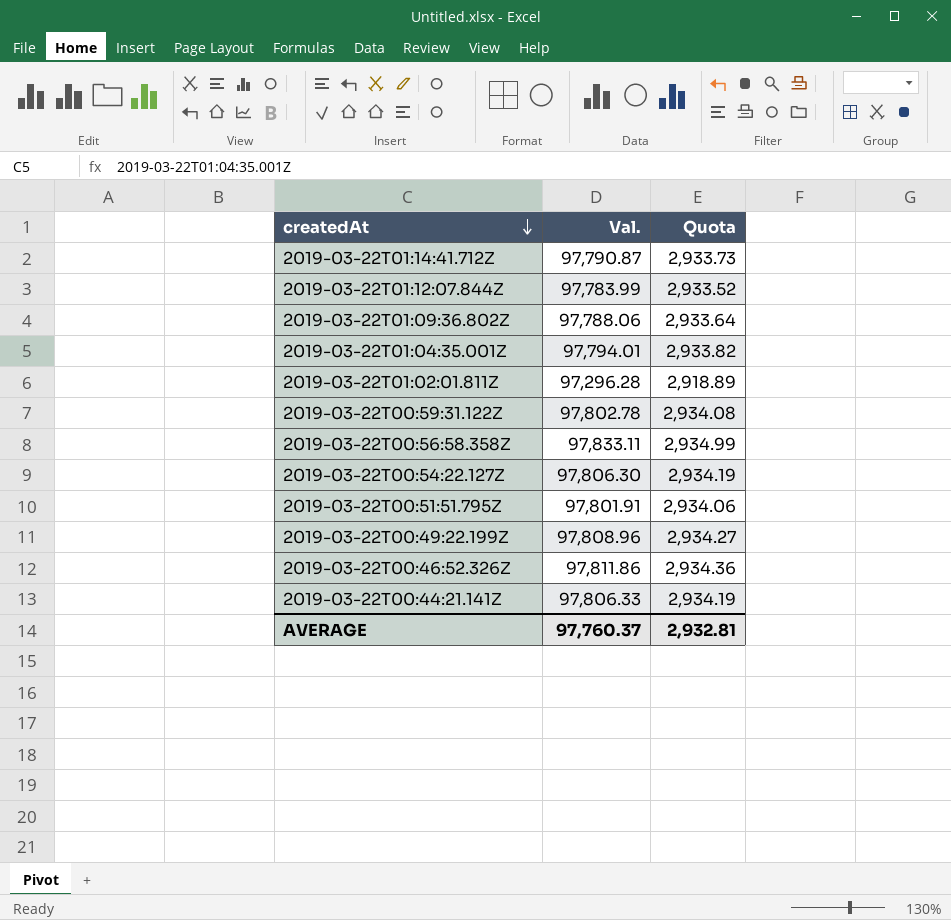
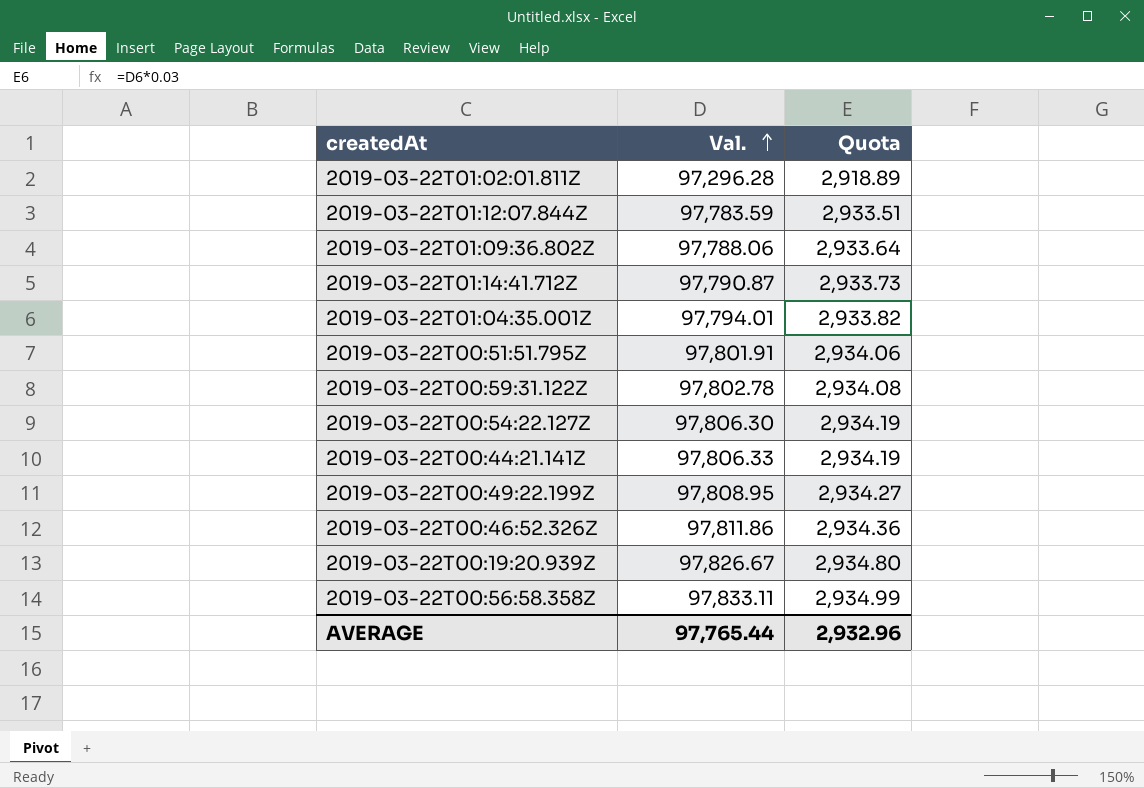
row order: createdAt descending -> Val. ascending
2019-03-22T01:12:07.844Z | Val.: 97,783.99 -> 97,783.59
2019-03-22T01:12:07.844Z | Quota: 2,933.52 -> 2,933.51
2019-03-22T00:49:22.199Z | Val.: 97,808.96 -> 97,808.95
row 2019-03-22T00:19:20.939Z: none -> 97,826.67 | 2,934.80
AVERAGE | Val.: 97,760.37 -> 97,765.44
AVERAGE | Quota: 2,932.81 -> 2,932.96

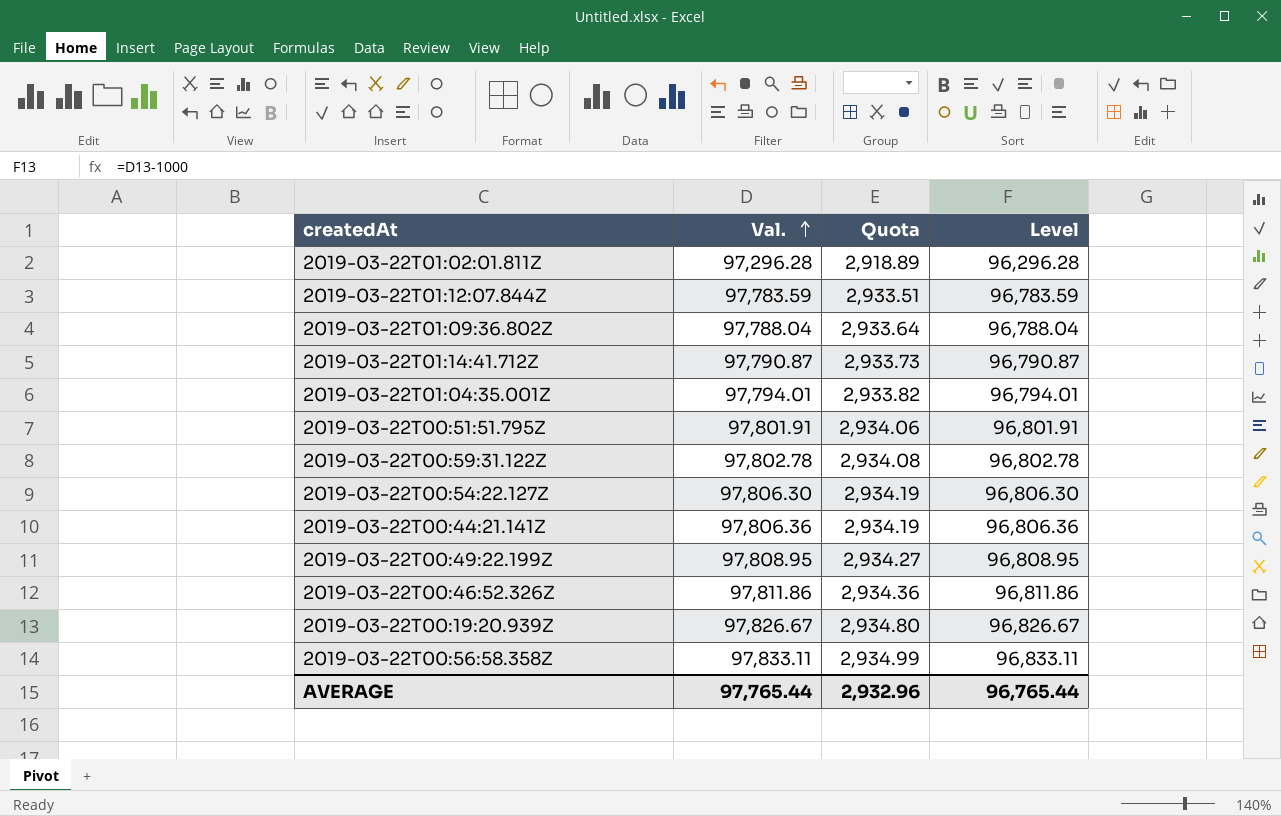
column Level | formula: none -> [Val.] - 1000
2019-03-22T01:09:36.802Z | Val.: 97,788.06 -> 97,788.04
2019-03-22T00:44:21.141Z | Val.: 97,806.33 -> 97,806.36

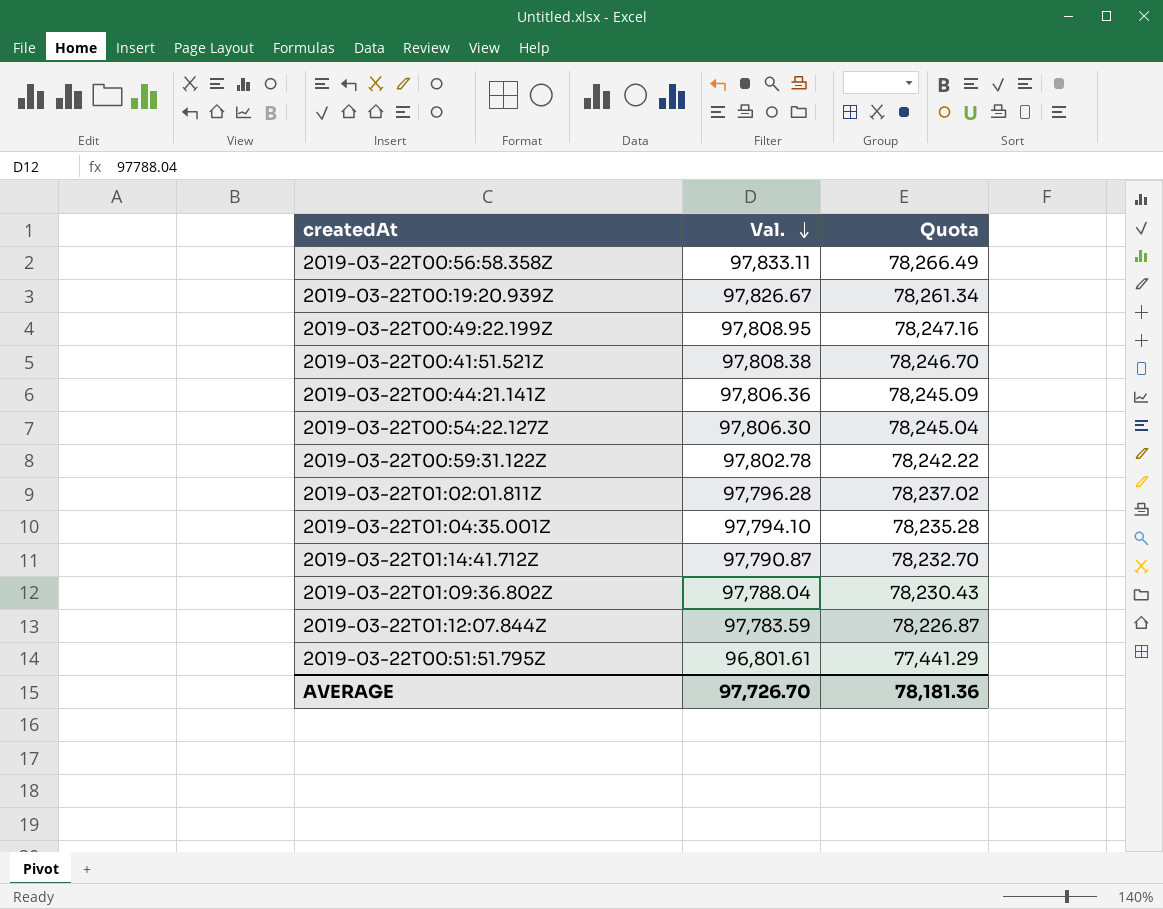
row order: Val. ascending -> Val. descending
column Level | formula: [Val.] - 1000 -> none
column Quota | formula: [Val.] * 0.03 -> [Val.] * 0.8
row 2019-03-22T00:46:52.326Z: 97,811.86 | 2,934.36 | 96,811.86 -> none
row 2019-03-22T00:41:51.521Z: none -> 97,808.38 | 78,246.70
2019-03-22T01:02:01.811Z | Val.: 97,296.28 -> 97,796.28
2019-03-22T01:04:35.001Z | Val.: 97,794.01 -> 97,794.10
2019-03-22T00:51:51.795Z | Val.: 97,801.91 -> 96,801.61
AVERAGE | Val.: 97,765.44 -> 97,726.70
AVERAGE | Quota: 2,932.96 -> 78,181.36

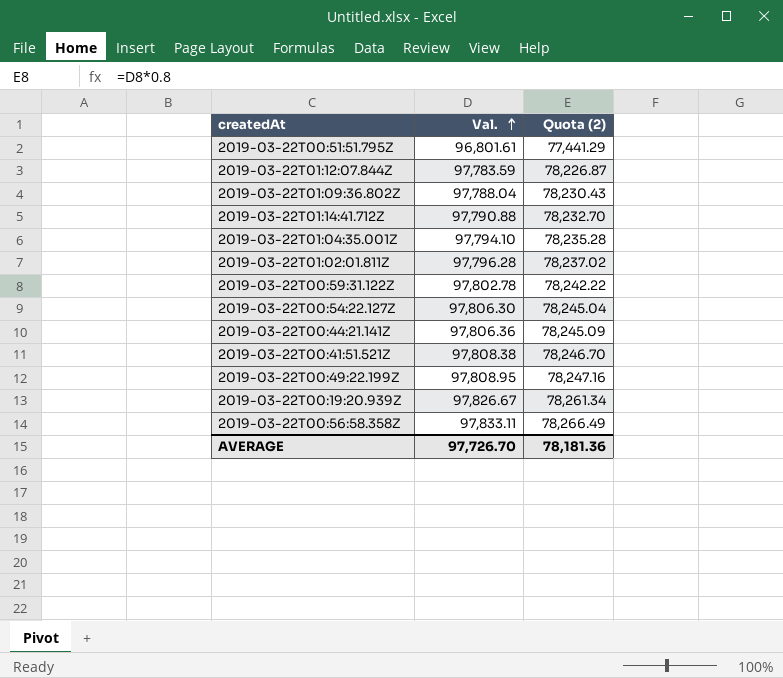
row order: Val. descending -> Val. ascending
column name: Quota -> Quota (2)
2019-03-22T01:14:41.712Z | Val.: 97,790.87 -> 97,790.88

